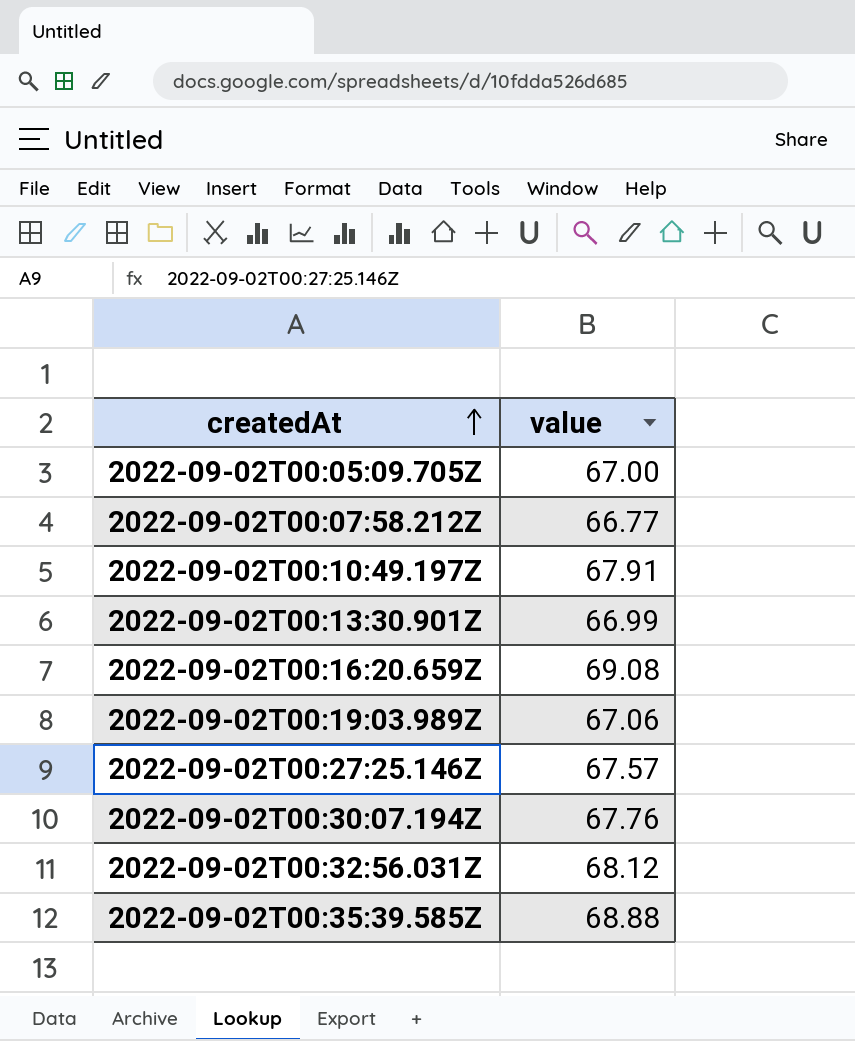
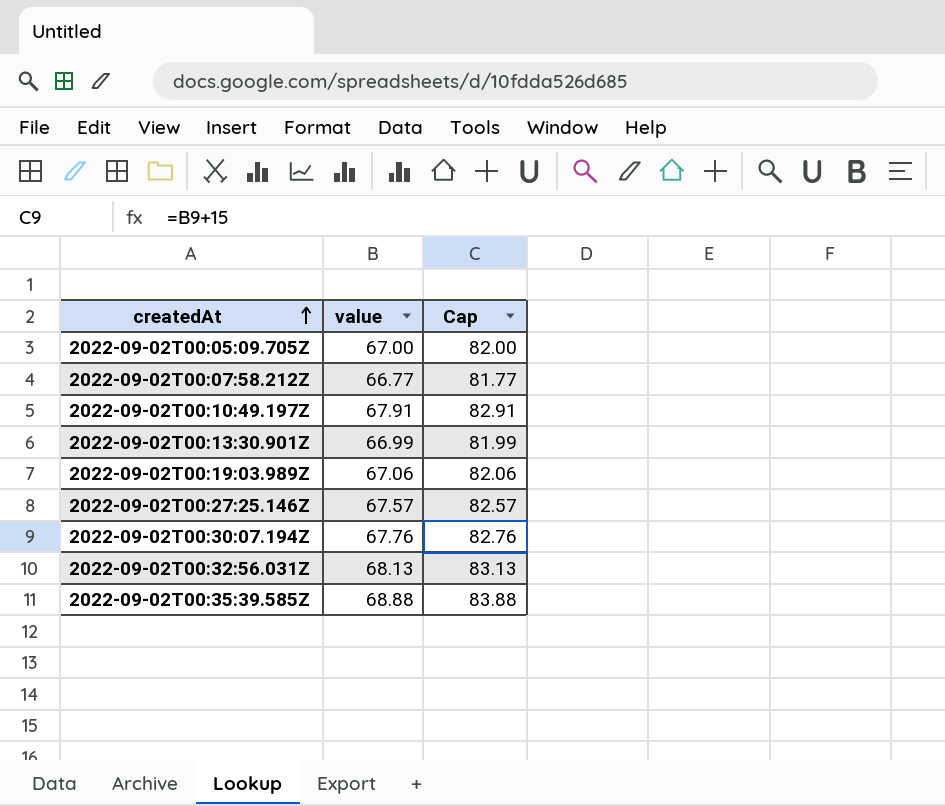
column Cap | formula: none -> [value] + 15
row 2022-09-02T00:16:20.659Z: 69.08 -> none
2022-09-02T00:32:56.031Z | value: 68.12 -> 68.13

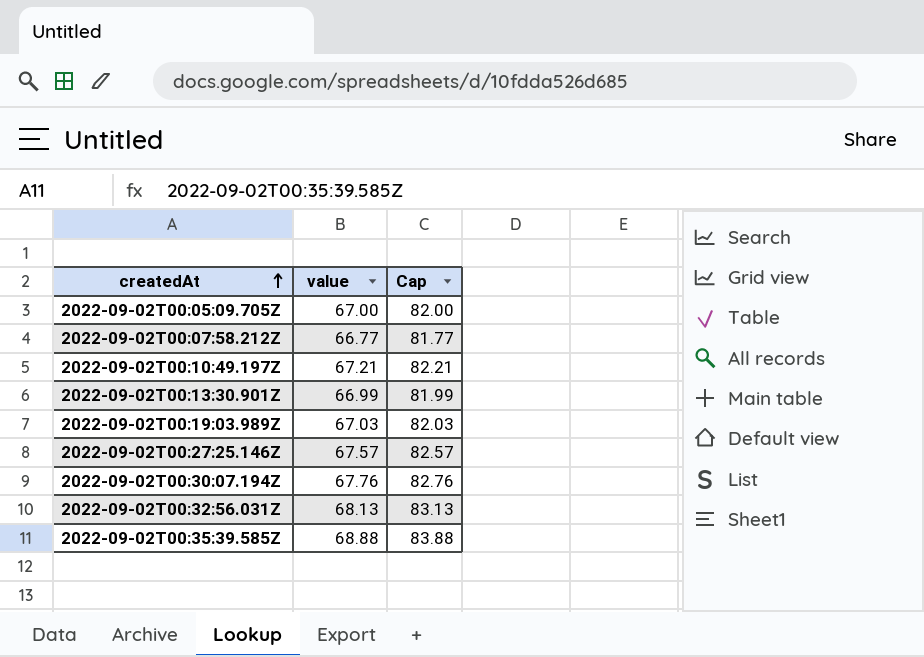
2022-09-02T00:10:49.197Z | value: 67.91 -> 67.21
2022-09-02T00:10:49.197Z | Cap: 82.91 -> 82.21
2022-09-02T00:19:03.989Z | value: 67.06 -> 67.03
2022-09-02T00:19:03.989Z | Cap: 82.06 -> 82.03

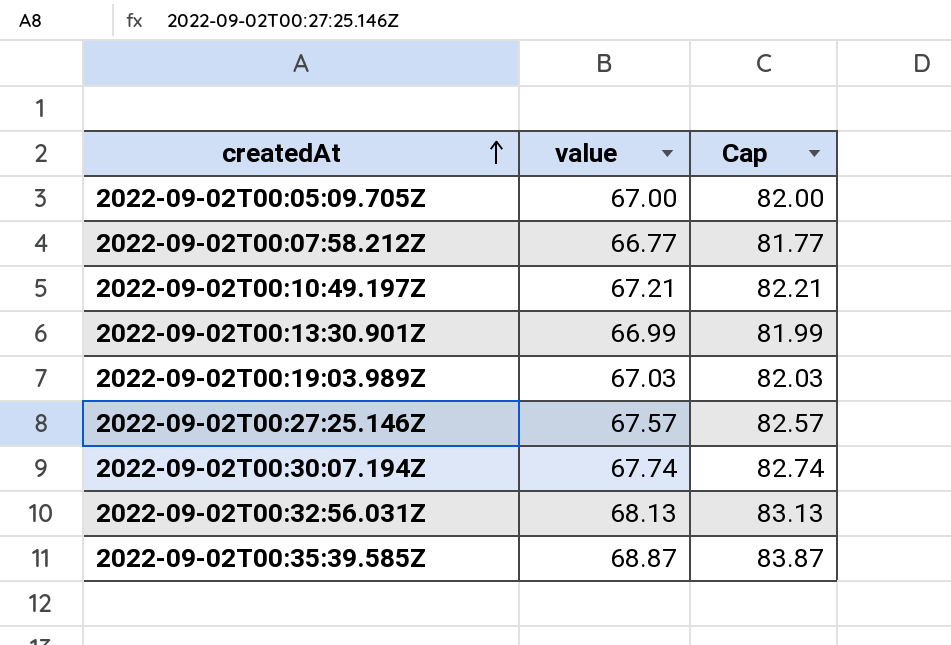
2022-09-02T00:30:07.194Z | value: 67.76 -> 67.74
2022-09-02T00:30:07.194Z | Cap: 82.76 -> 82.74
2022-09-02T00:35:39.585Z | value: 68.88 -> 68.87
2022-09-02T00:35:39.585Z | Cap: 83.88 -> 83.87

